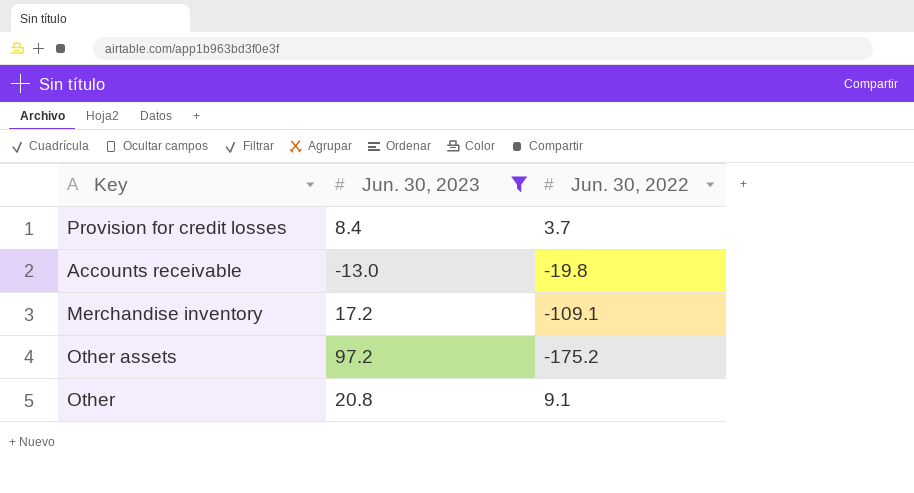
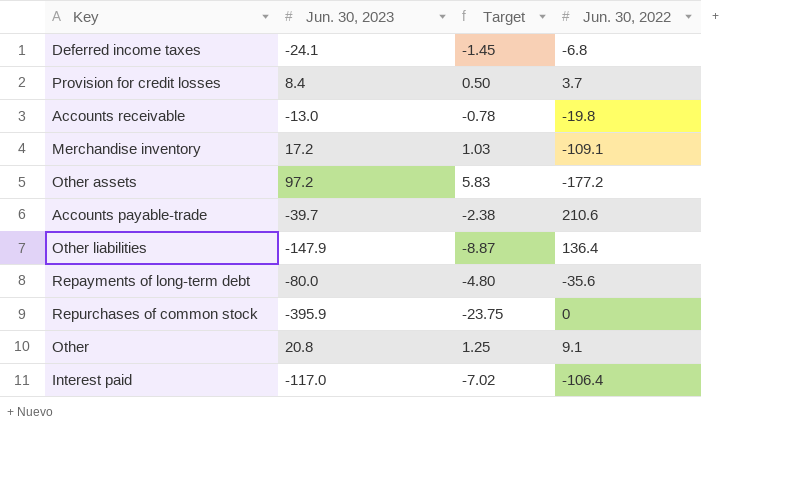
filter: Jun. 30, 2023 >= -13.0 -> none
column Target | formula: none -> [Jun. 30, 2023] * 0.06
Other assets | Jun. 30, 2022: -175.2 -> -177.2

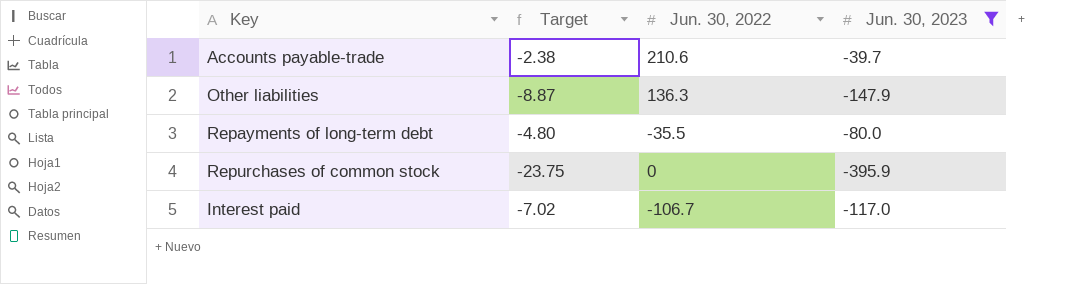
filter: none -> Jun. 30, 2023 <= -39.7
column Jun. 30, 2023 | position: 2 -> 4
Other liabilities | Jun. 30, 2022: 136.4 -> 136.3
Repayments of long-term debt | Jun. 30, 2022: -35.6 -> -35.5
Interest paid | Jun. 30, 2022: -106.4 -> -106.7

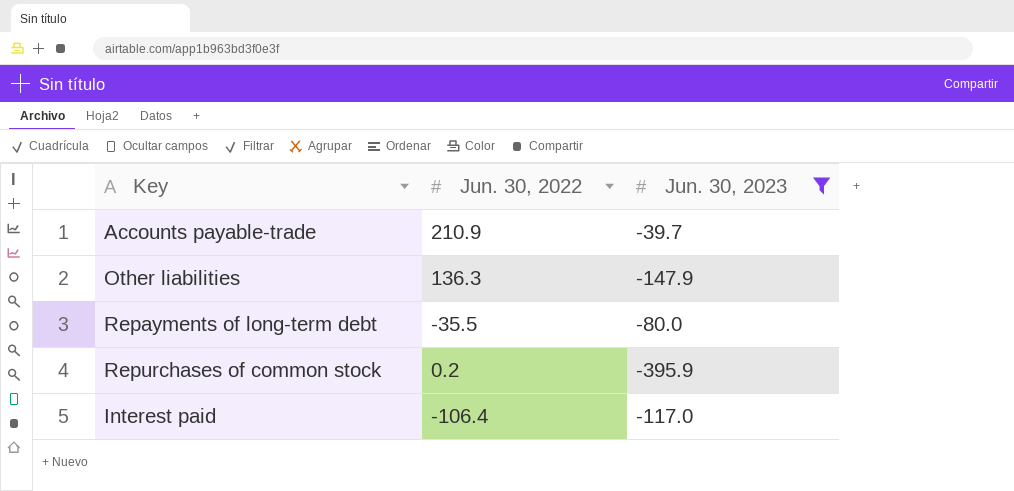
column Target | formula: [Jun. 30, 2023] * 0.06 -> none
Accounts payable-trade | Jun. 30, 2022: 210.6 -> 210.9
Repurchases of common stock | Jun. 30, 2022: 0 -> 0.2
Interest paid | Jun. 30, 2022: -106.7 -> -106.4

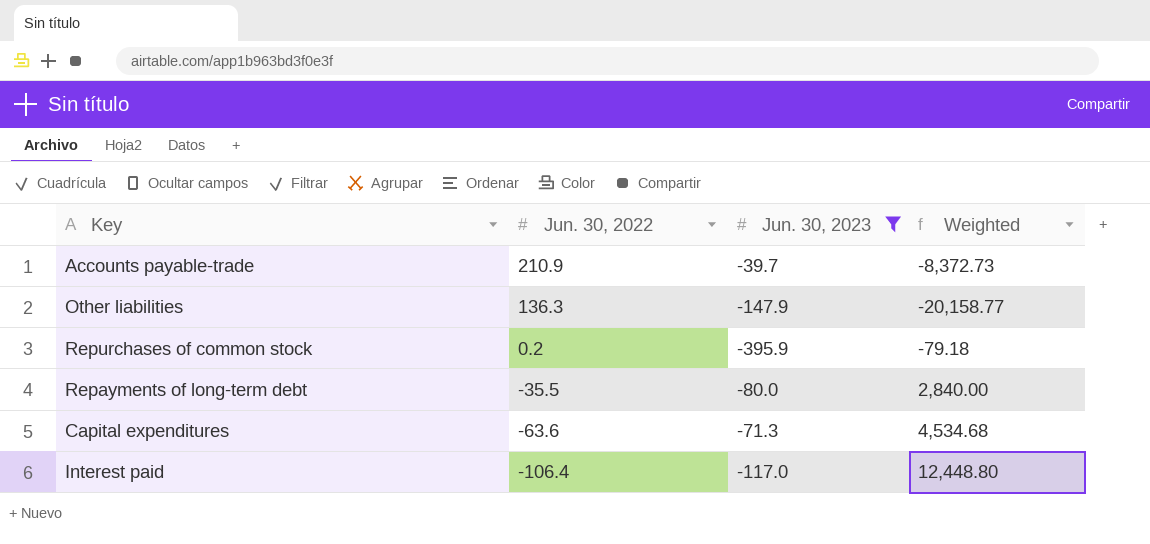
row order: none -> Jun. 30, 2022 descending
column Weighted | formula: none -> [Jun. 30, 2022] * [Jun. 30, 2023]
row Capital expenditures: none -> -63.6 | -71.3 | 4,534.68

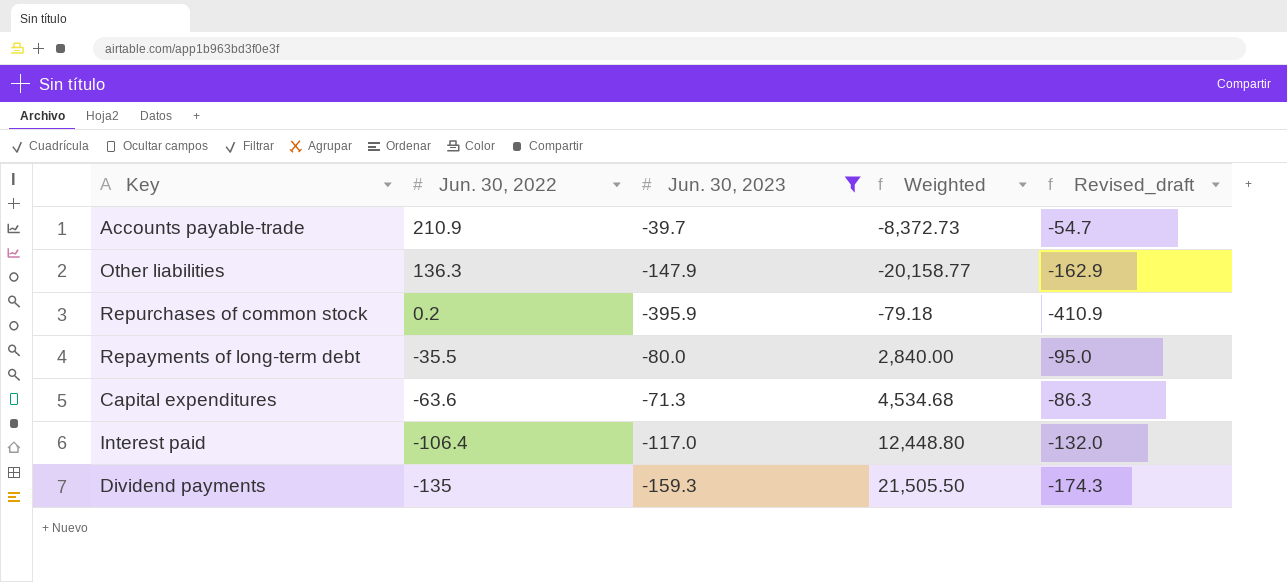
column Revised_draft | formula: none -> [Jun. 30, 2023] - 15
row Dividend payments: none -> -135 | -159.3 | 21,505.50 | -174.3

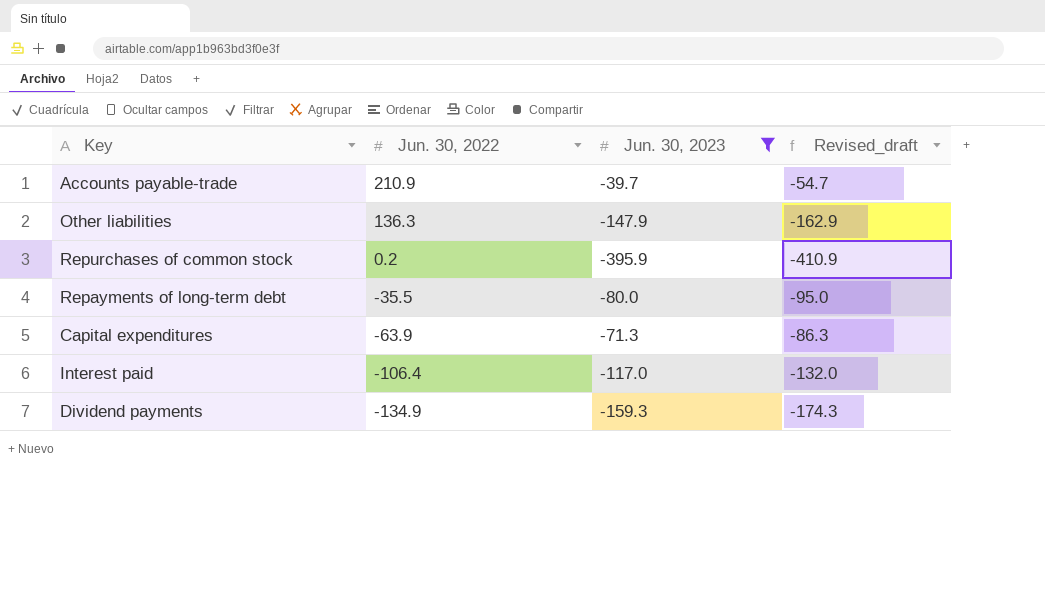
column Weighted | formula: [Jun. 30, 2022] * [Jun. 30, 2023] -> none
Capital expenditures | Jun. 30, 2022: -63.6 -> -63.9
Dividend payments | Jun. 30, 2022: -135 -> -134.9

